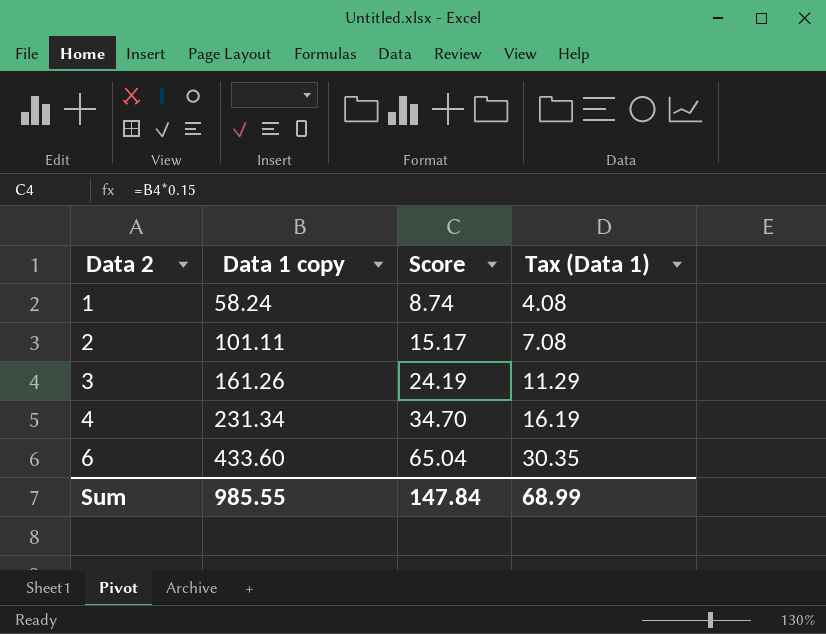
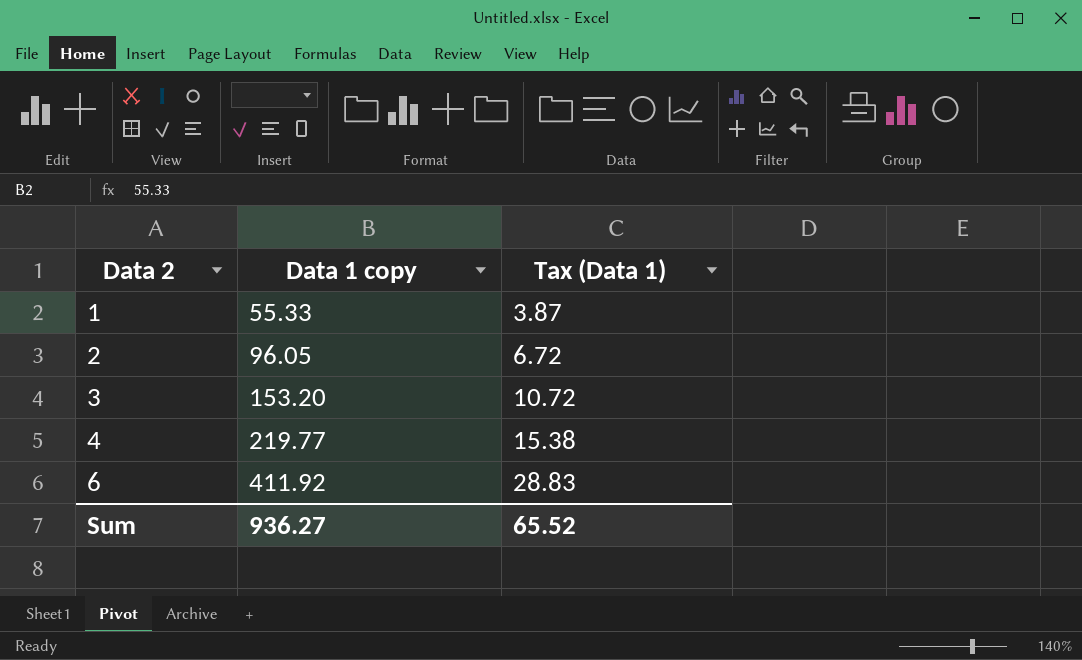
column Score | formula: [Data 1 copy] * 0.15 -> none
1 | Data 1 copy: 58.24 -> 55.33
1 | Tax (Data 1): 4.08 -> 3.87
2 | Data 1 copy: 101.11 -> 96.05
2 | Tax (Data 1): 7.08 -> 6.72
3 | Data 1 copy: 161.26 -> 153.20
3 | Tax (Data 1): 11.29 -> 10.72
4 | Data 1 copy: 231.34 -> 219.77
4 | Tax (Data 1): 16.19 -> 15.38
6 | Data 1 copy: 433.60 -> 411.92
6 | Tax (Data 1): 30.35 -> 28.83
Sum | Data 1 copy: 985.55 -> 936.27
Sum | Tax (Data 1): 68.99 -> 65.52

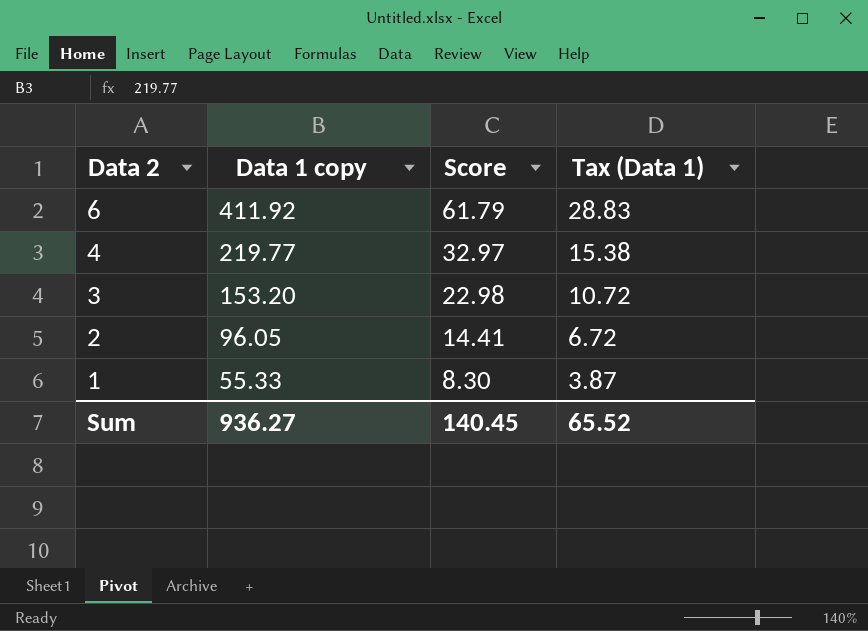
row order: Data 2 ascending -> Data 2 descending
column Score | formula: none -> [Data 1 copy] * 0.15

